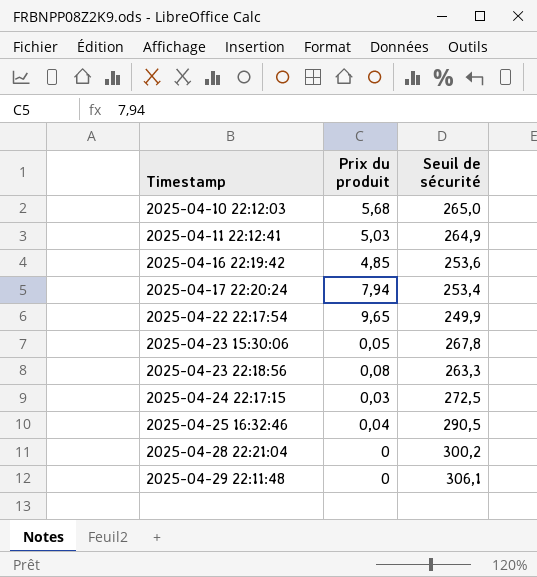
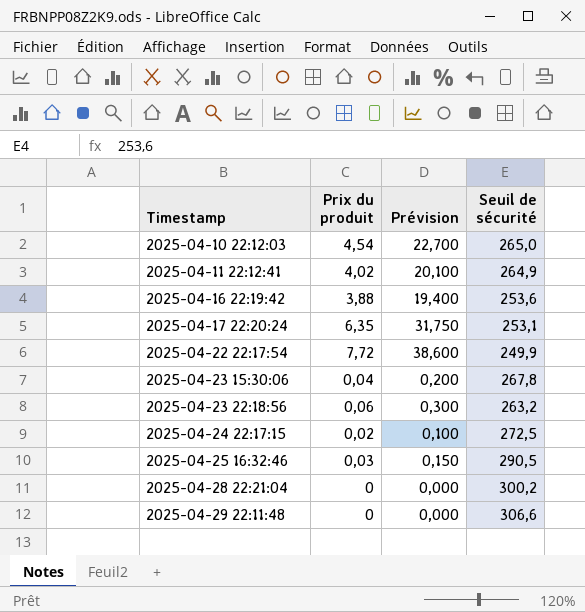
column Prévision | formula: none -> [Prix du produit] * 5
2025-04-10 22:12:03 | Prix du produit: 5,68 -> 4,54
2025-04-11 22:12:41 | Prix du produit: 5,03 -> 4,02
2025-04-16 22:19:42 | Prix du produit: 4,85 -> 3,88
2025-04-17 22:20:24 | Prix du produit: 7,94 -> 6,35
2025-04-17 22:20:24 | Seuil de sécurité: 253,4 -> 253,1
2025-04-22 22:17:54 | Prix du produit: 9,65 -> 7,72
2025-04-23 15:30:06 | Prix du produit: 0,05 -> 0,04
2025-04-23 22:18:56 | Prix du produit: 0,08 -> 0,06
2025-04-23 22:18:56 | Seuil de sécurité: 263,3 -> 263,2
2025-04-24 22:17:15 | Prix du produit: 0,03 -> 0,02
2025-04-25 16:32:46 | Prix du produit: 0,04 -> 0,03
2025-04-29 22:11:48 | Seuil de sécurité: 306,1 -> 306,6

